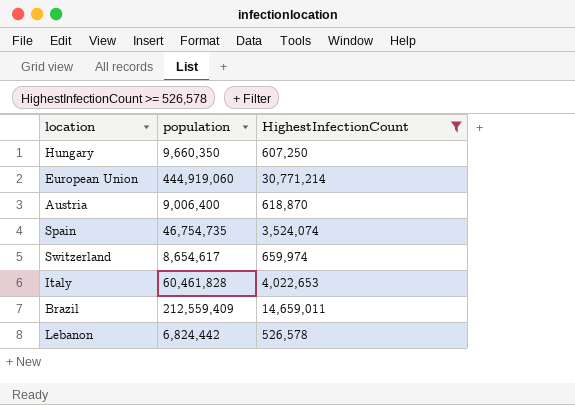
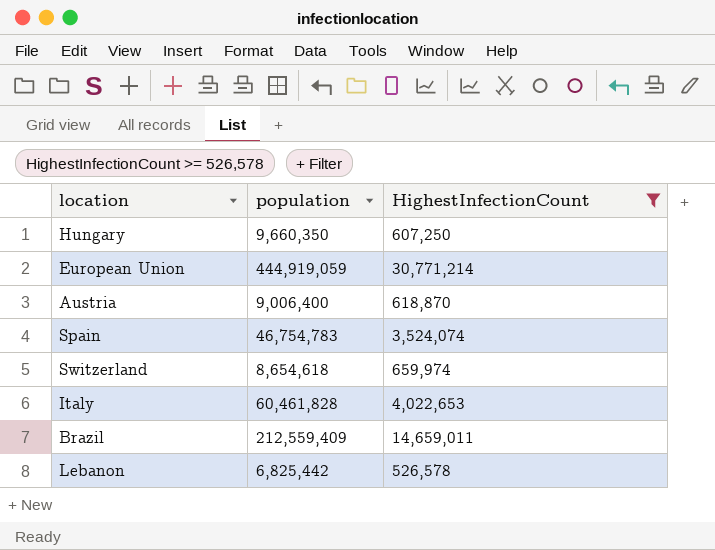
European Union | population: 444,919,060 -> 444,919,059
Spain | population: 46,754,735 -> 46,754,783
Switzerland | population: 8,654,617 -> 8,654,618
Lebanon | population: 6,824,442 -> 6,825,442

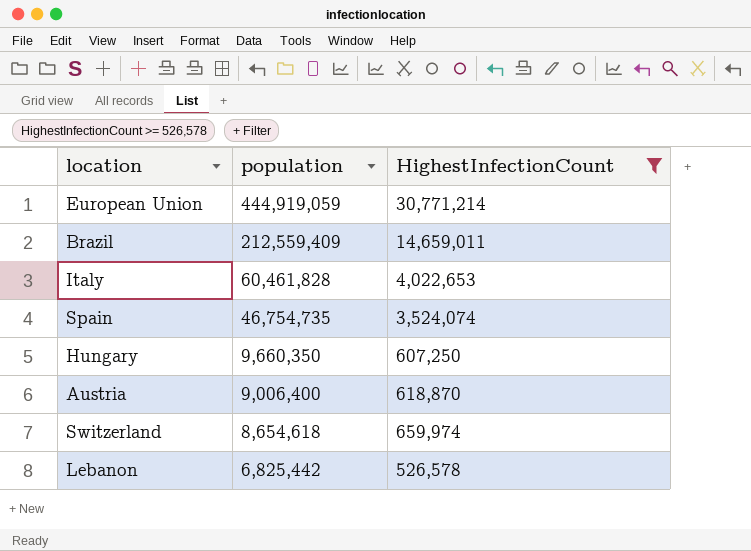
row order: none -> population descending
Spain | population: 46,754,783 -> 46,754,735

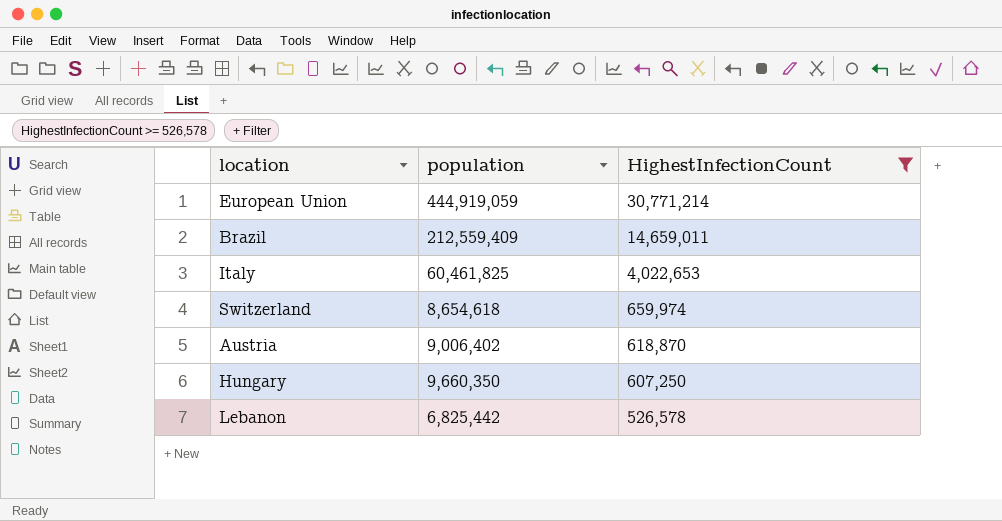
row order: population descending -> HighestInfectionCount descending
row Spain: 46,754,735 | 3,524,074 -> none
Italy | population: 60,461,828 -> 60,461,825
Austria | population: 9,006,400 -> 9,006,402

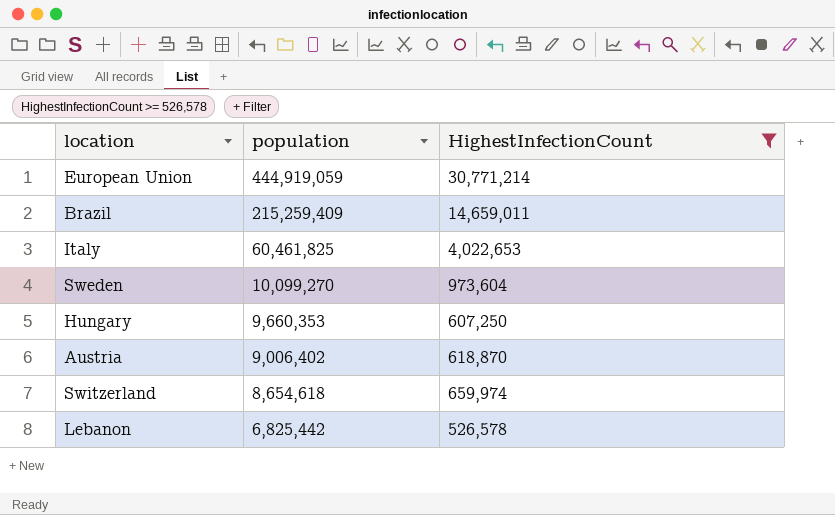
row order: HighestInfectionCount descending -> population descending
Brazil | population: 212,559,409 -> 215,259,409
row Sweden: none -> 10,099,270 | 973,604
Hungary | population: 9,660,350 -> 9,660,353

